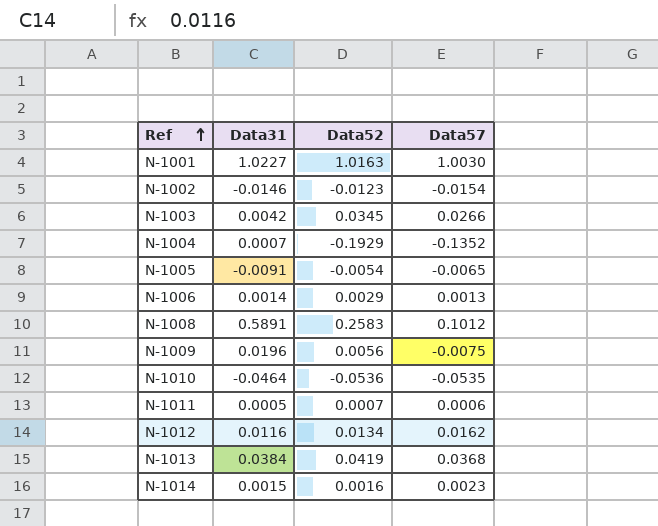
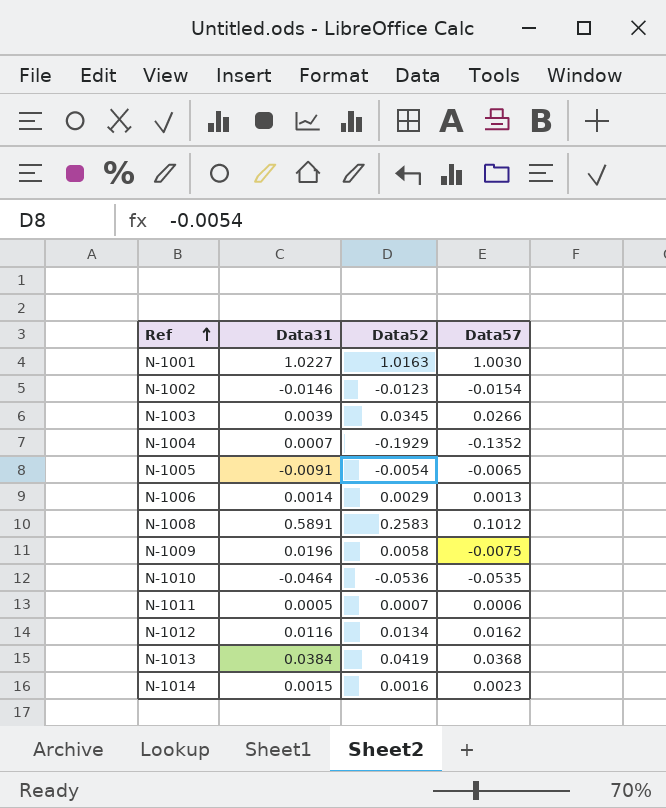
N-1003 | Data31: 0.0042 -> 0.0039
N-1009 | Data52: 0.0056 -> 0.0058

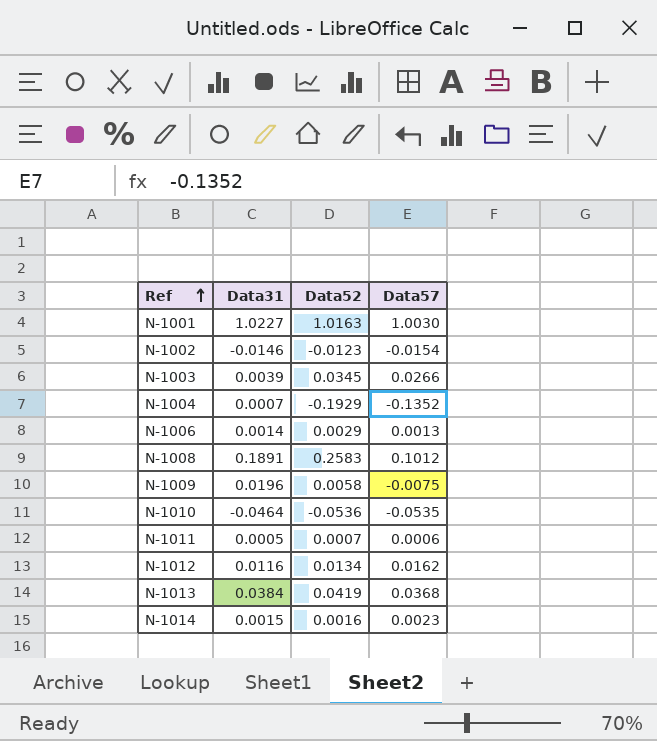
row N-1005: -0.0091 | -0.0054 | -0.0065 -> none
N-1008 | Data31: 0.5891 -> 0.1891

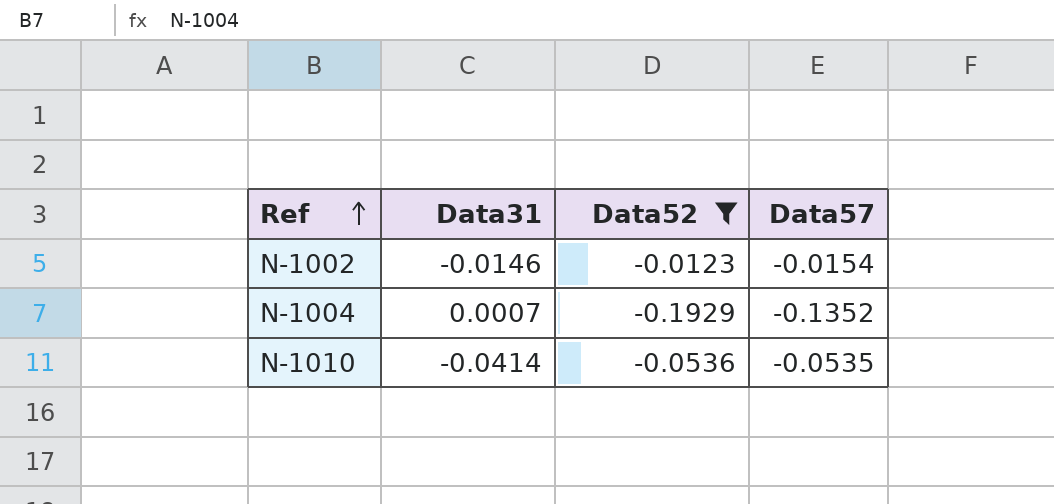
filter: none -> Data52 <= -0.0123
N-1010 | Data31: -0.0464 -> -0.0414

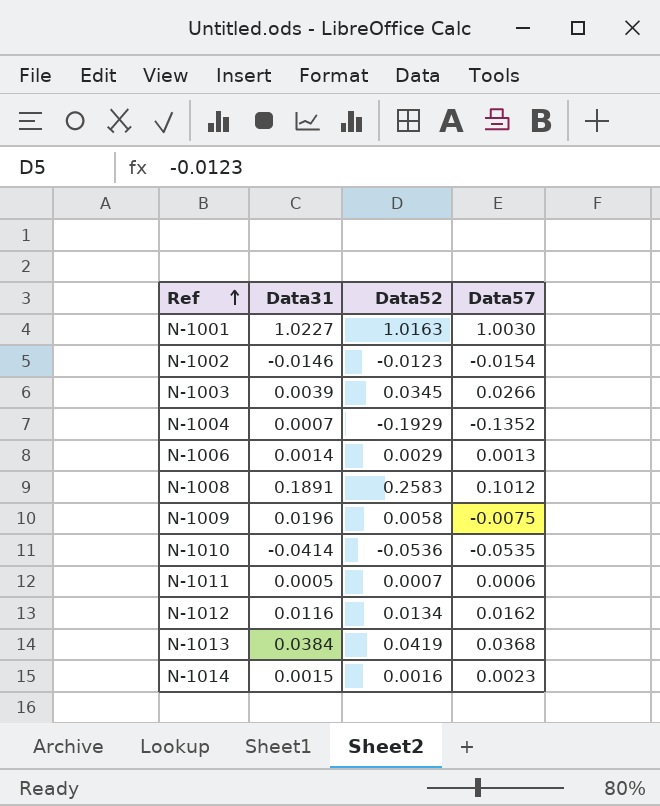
filter: Data52 <= -0.0123 -> none

